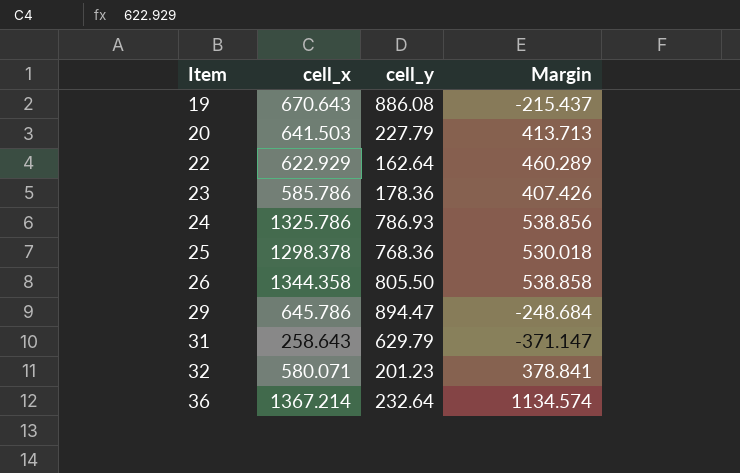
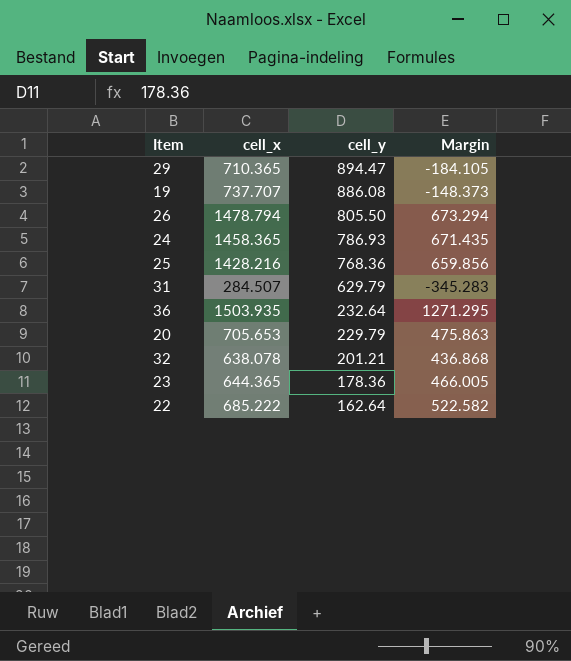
row order: Item ascending -> cell_y descending
29 | cell_x: 645.786 -> 710.365
29 | Margin: -248.684 -> -184.105
19 | cell_x: 670.643 -> 737.707
19 | Margin: -215.437 -> -148.373
26 | cell_x: 1344.358 -> 1478.794
26 | Margin: 538.858 -> 673.294
24 | cell_x: 1325.786 -> 1458.365
24 | Margin: 538.856 -> 671.435
25 | cell_x: 1298.378 -> 1428.216
25 | Margin: 530.018 -> 659.856
31 | cell_x: 258.643 -> 284.507
31 | Margin: -371.147 -> -345.283
36 | cell_x: 1367.214 -> 1503.935
36 | Margin: 1134.574 -> 1271.295
20 | cell_x: 641.503 -> 705.653
20 | cell_y: 227.79 -> 229.79
20 | Margin: 413.713 -> 475.863
32 | cell_x: 580.071 -> 638.078
32 | cell_y: 201.23 -> 201.21
32 | Margin: 378.841 -> 436.868
23 | cell_x: 585.786 -> 644.365
23 | Margin: 407.426 -> 466.005
22 | cell_x: 622.929 -> 685.222
22 | Margin: 460.289 -> 522.582

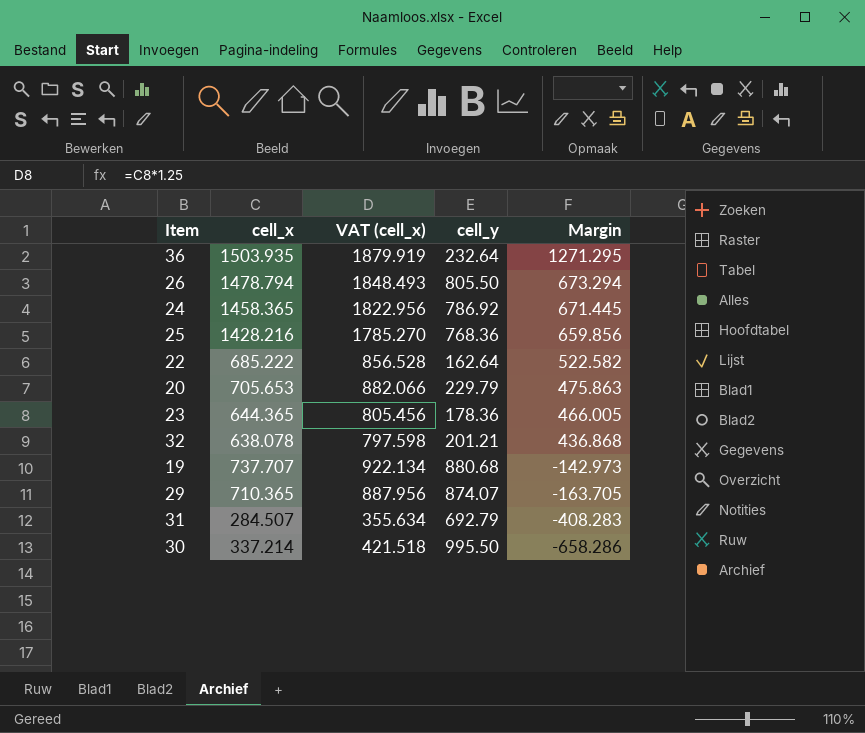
row order: cell_y descending -> Margin descending
column VAT (cell_x) | formula: none -> [cell_x] * 1.25
24 | cell_y: 786.93 -> 786.92
24 | Margin: 671.435 -> 671.445
19 | cell_y: 886.08 -> 880.68
19 | Margin: -148.373 -> -142.973
29 | cell_y: 894.47 -> 874.07
29 | Margin: -184.105 -> -163.705
31 | cell_y: 629.79 -> 692.79
31 | Margin: -345.283 -> -408.283
row 30: none -> 337.214 | 421.518 | 995.50 | -658.286

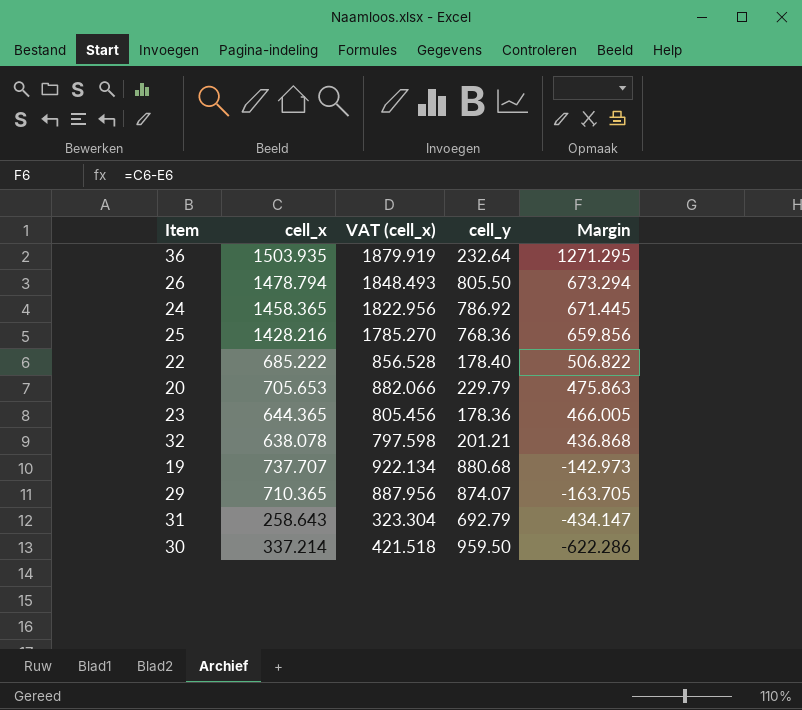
22 | cell_y: 162.64 -> 178.40
22 | Margin: 522.582 -> 506.822
31 | cell_x: 284.507 -> 258.643
31 | VAT (cell_x): 355.634 -> 323.304
31 | Margin: -408.283 -> -434.147
30 | cell_y: 995.50 -> 959.50
30 | Margin: -658.286 -> -622.286

